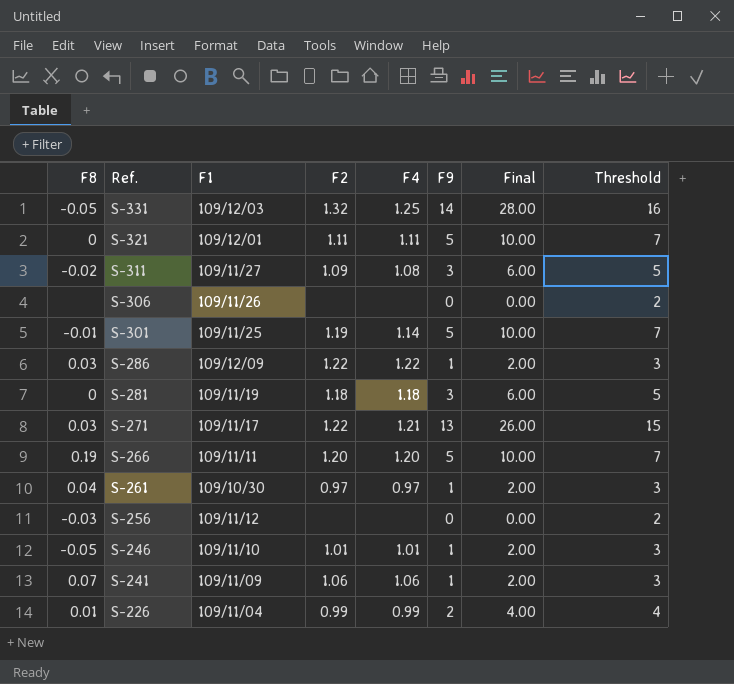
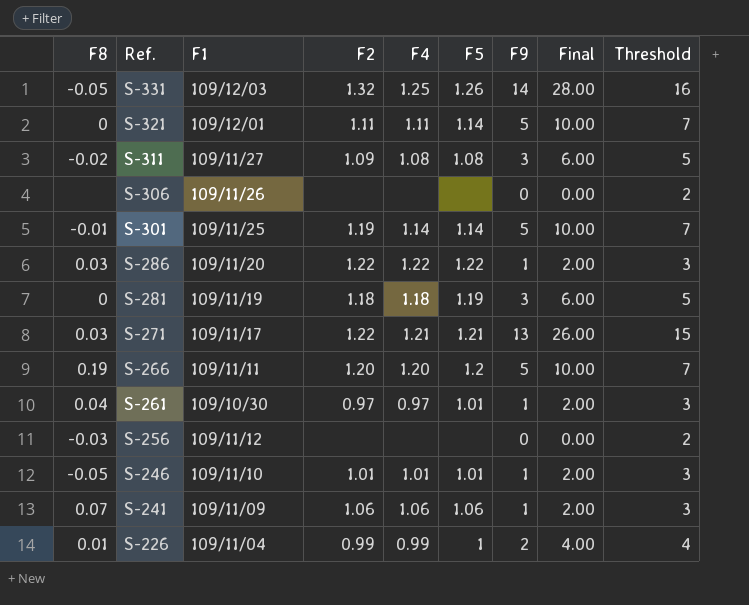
column F5 | position: none -> 6
S-286 | F1: 109/12/09 -> 109/11/20

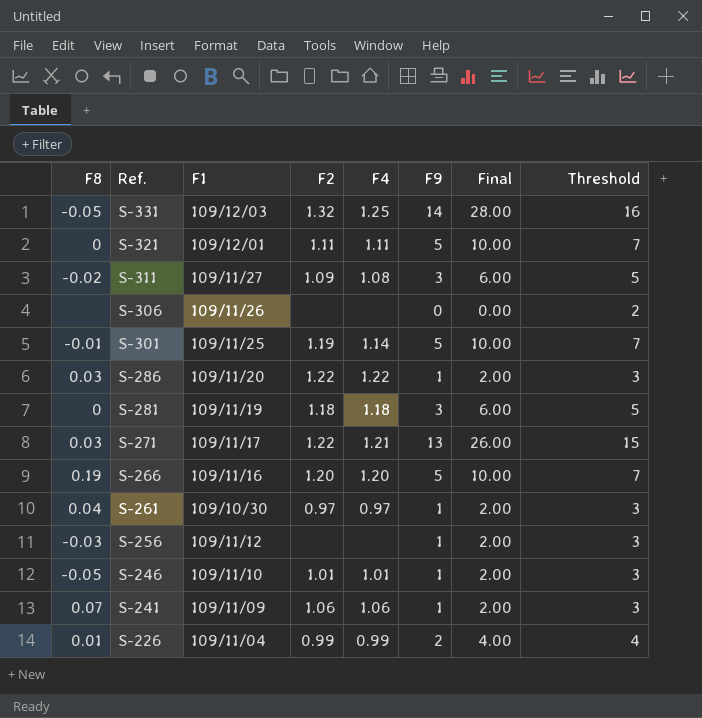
column F5 | position: 6 -> none
S-266 | F1: 109/11/11 -> 109/11/16
S-256 | F9: 0 -> 1
S-256 | Final: 0.00 -> 2.00
S-256 | Threshold: 2 -> 3

